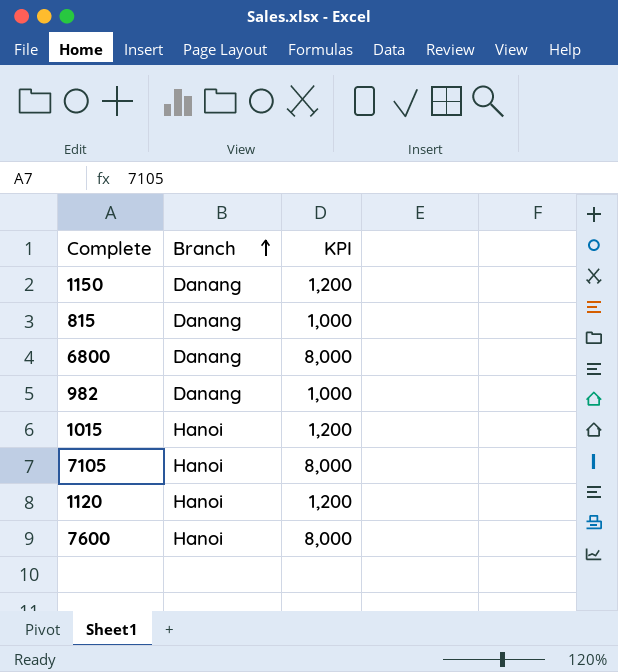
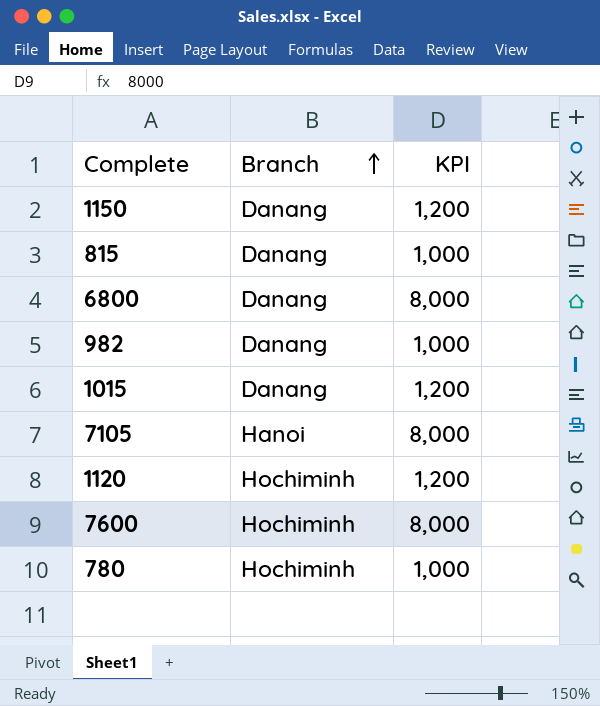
1015 | Branch: Hanoi -> Danang
1120 | Branch: Hanoi -> Hochiminh
7600 | Branch: Hanoi -> Hochiminh
row 780: none -> Hochiminh | 1,000

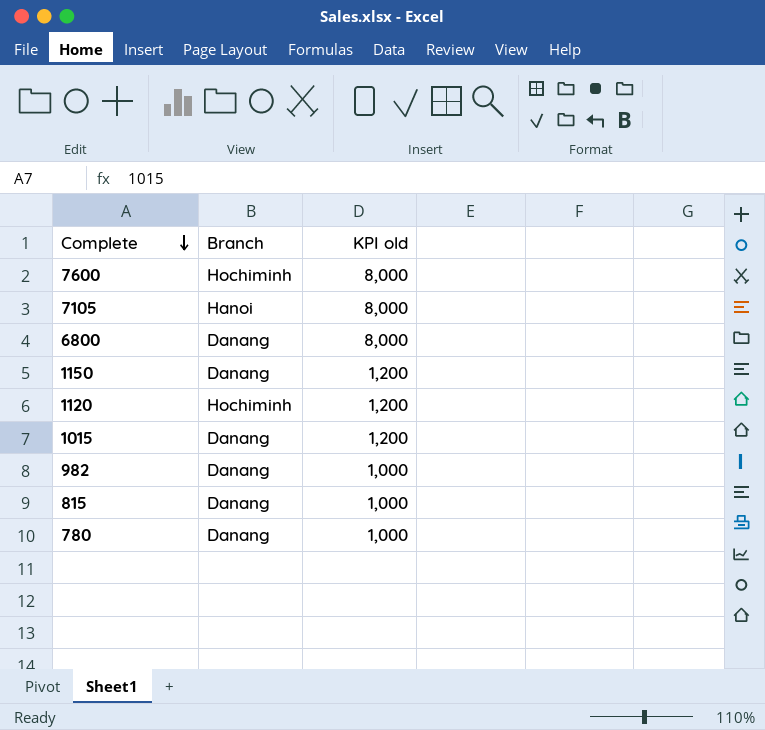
row order: Branch ascending -> Complete descending
column name: KPI -> KPI old
780 | Branch: Hochiminh -> Danang

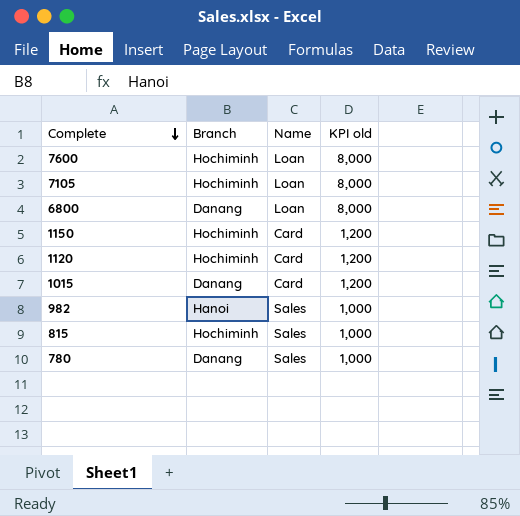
column Name | position: none -> 3
7105 | Branch: Hanoi -> Hochiminh
1150 | Branch: Danang -> Hochiminh
982 | Branch: Danang -> Hanoi
815 | Branch: Danang -> Hochiminh

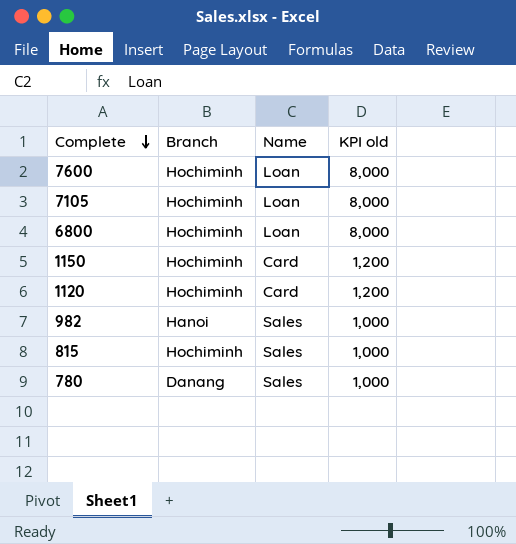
row 1015: Danang | Card | 1,200 -> none
6800 | Branch: Danang -> Hochiminh

